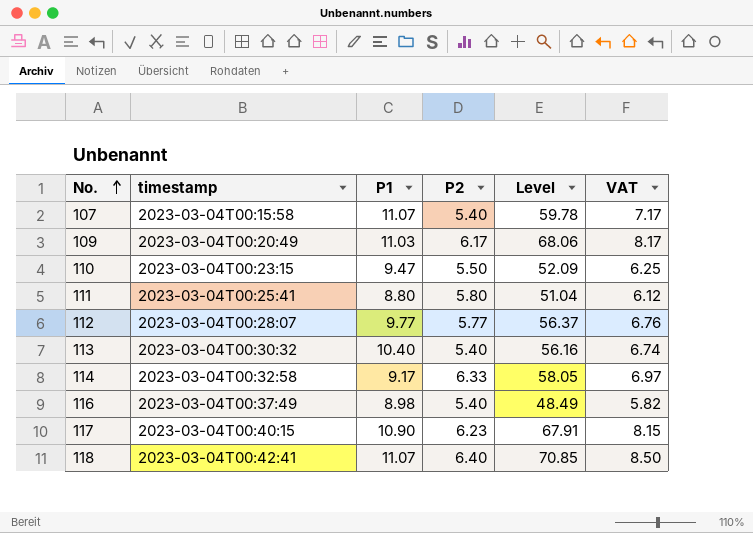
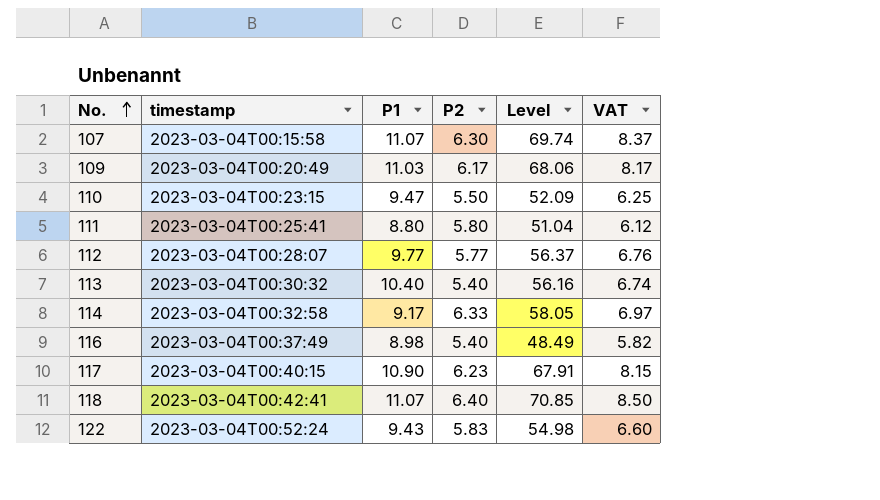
107 | P2: 5.40 -> 6.30
107 | Level: 59.78 -> 69.74
107 | VAT: 7.17 -> 8.37
row 122: none -> 2023-03-04T00:52:24 | 9.43 | 5.83 | 54.98 | 6.60

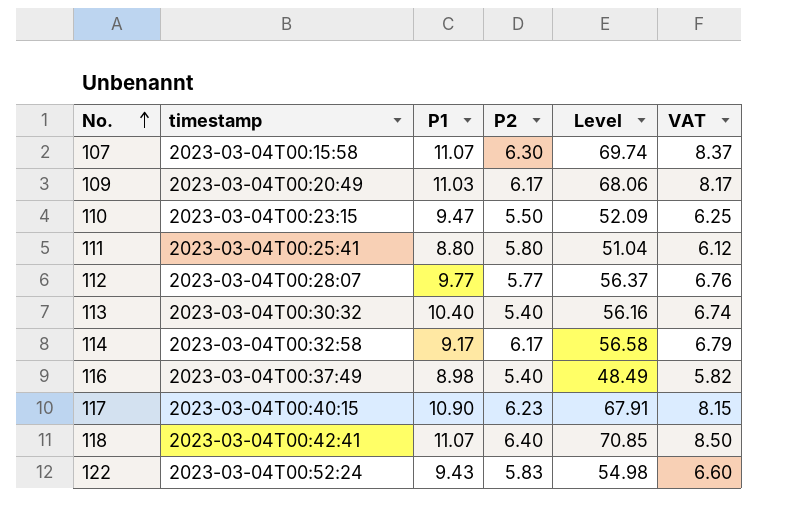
114 | P2: 6.33 -> 6.17
114 | Level: 58.05 -> 56.58
114 | VAT: 6.97 -> 6.79

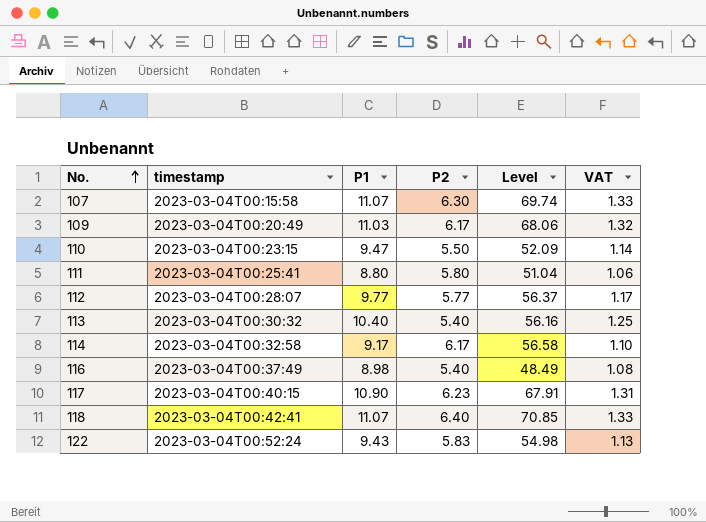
column VAT | formula: [Level] * 0.12 -> [P1] * 0.12

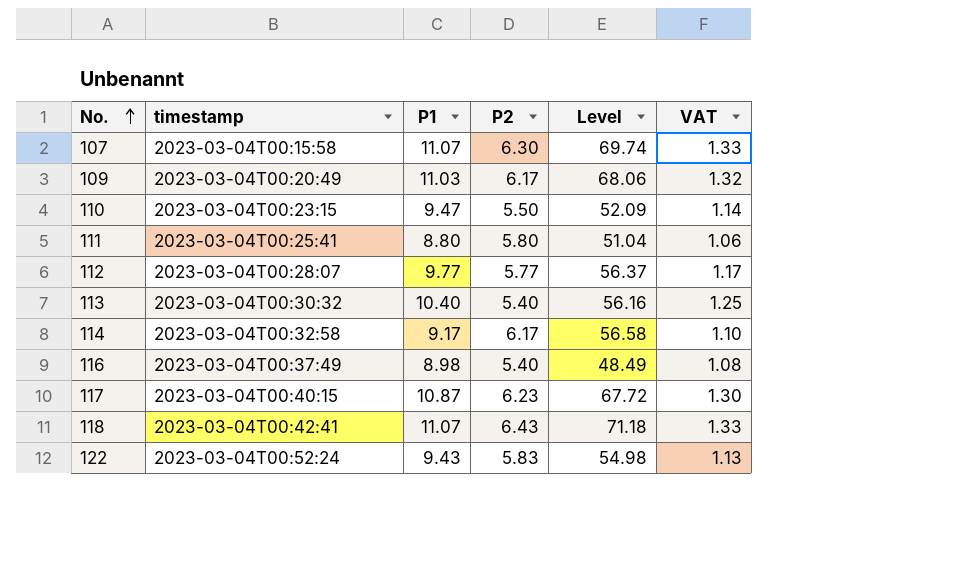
117 | P1: 10.90 -> 10.87
117 | Level: 67.91 -> 67.72
117 | VAT: 1.31 -> 1.30
118 | P2: 6.40 -> 6.43
118 | Level: 70.85 -> 71.18

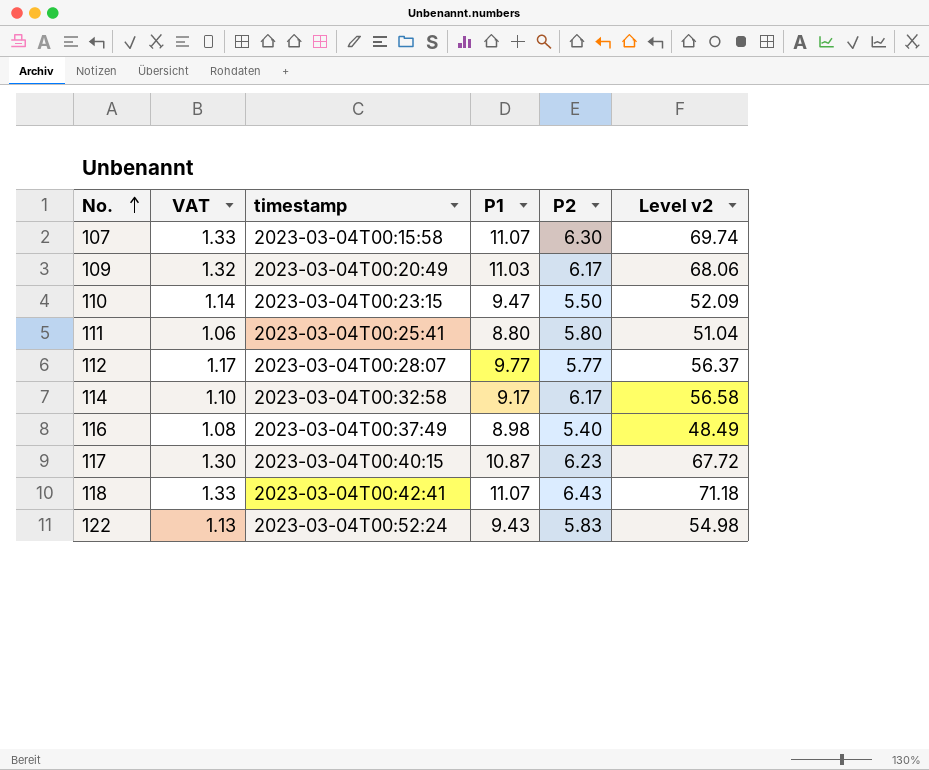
column VAT | position: 6 -> 2
column name: Level -> Level v2
row 113: 2023-03-04T00:30:32 | 10.40 | 5.40 | 56.16 | 1.25 -> none

